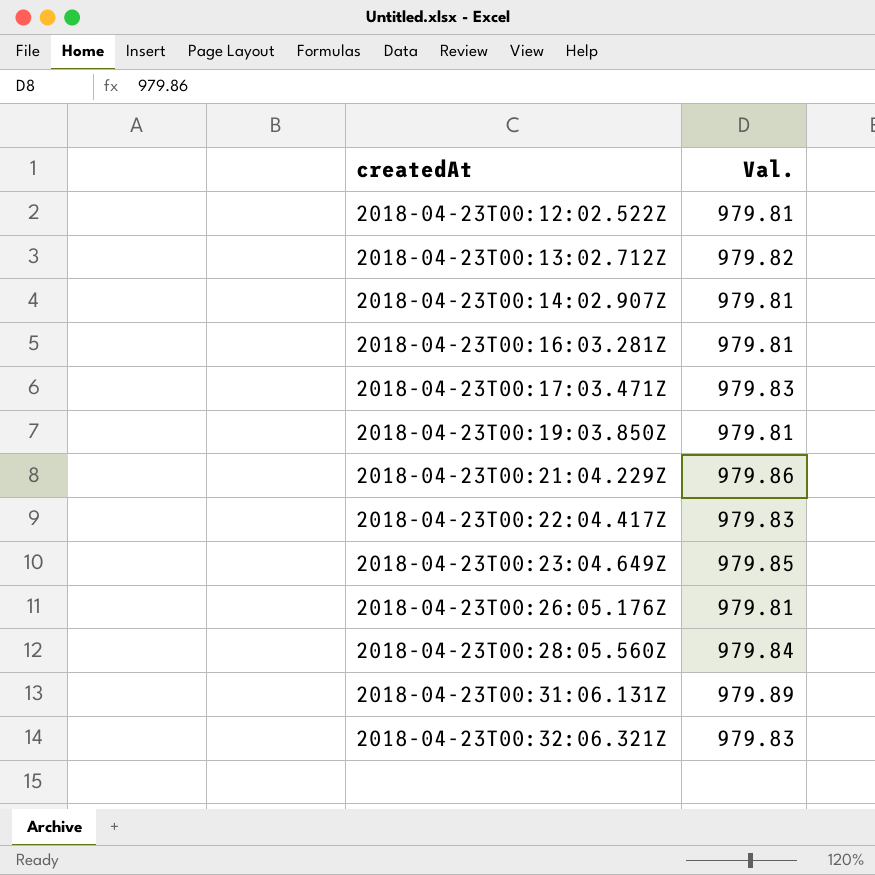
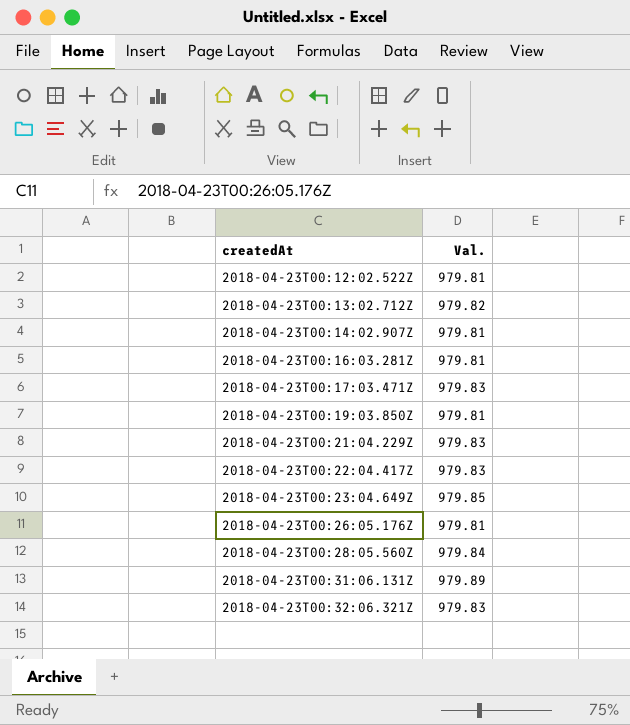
2018-04-23T00:21:04.229Z | Val.: 979.86 -> 979.83

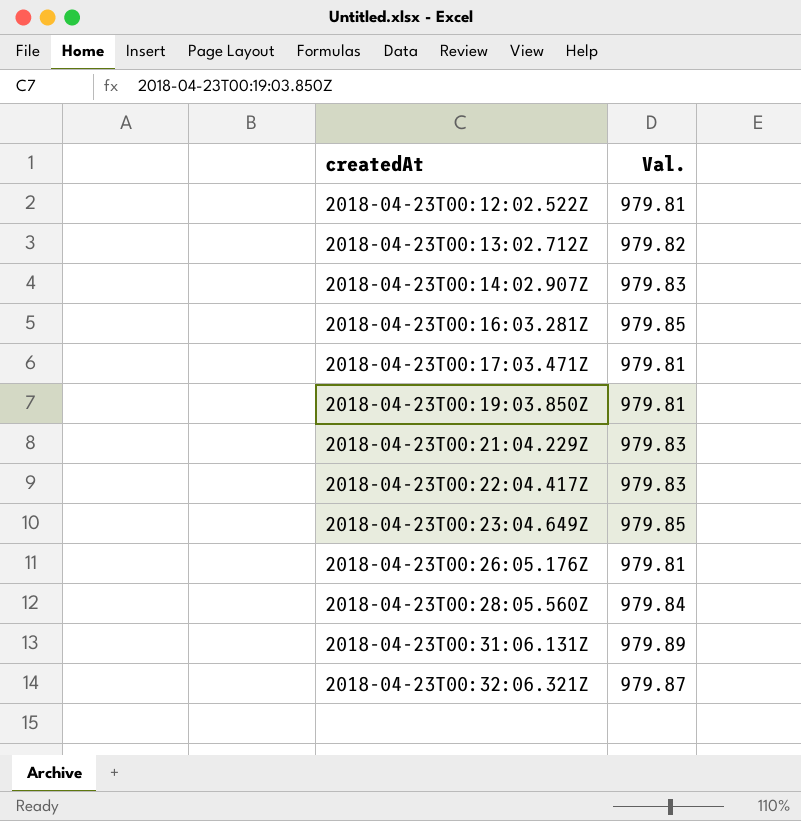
2018-04-23T00:14:02.907Z | Val.: 979.81 -> 979.83
2018-04-23T00:16:03.281Z | Val.: 979.81 -> 979.85
2018-04-23T00:17:03.471Z | Val.: 979.83 -> 979.81
2018-04-23T00:32:06.321Z | Val.: 979.83 -> 979.87

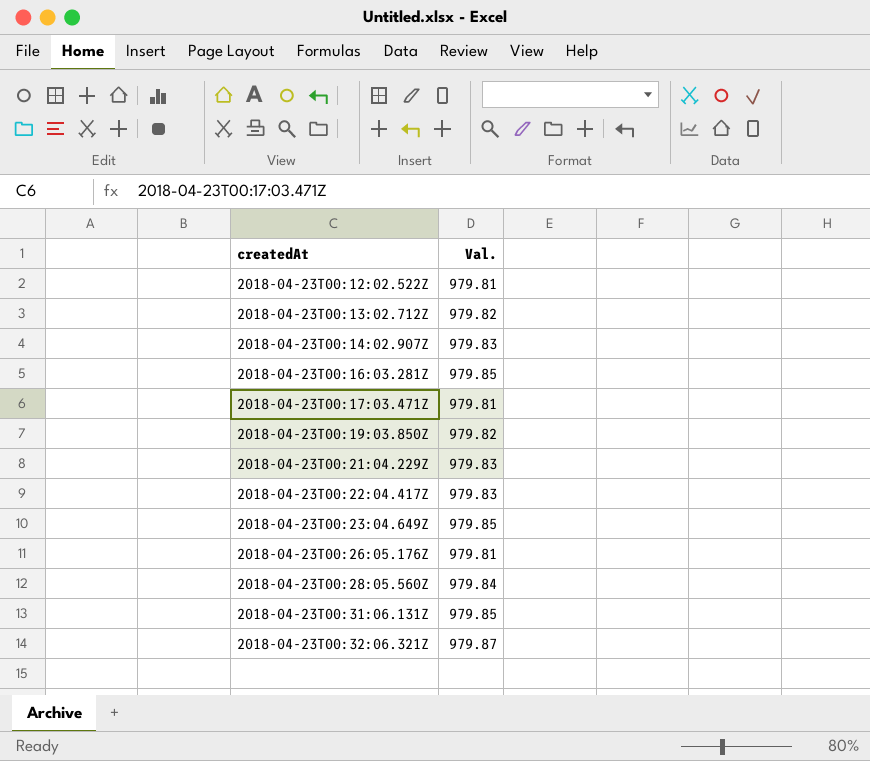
2018-04-23T00:19:03.850Z | Val.: 979.81 -> 979.82
2018-04-23T00:31:06.131Z | Val.: 979.89 -> 979.85

